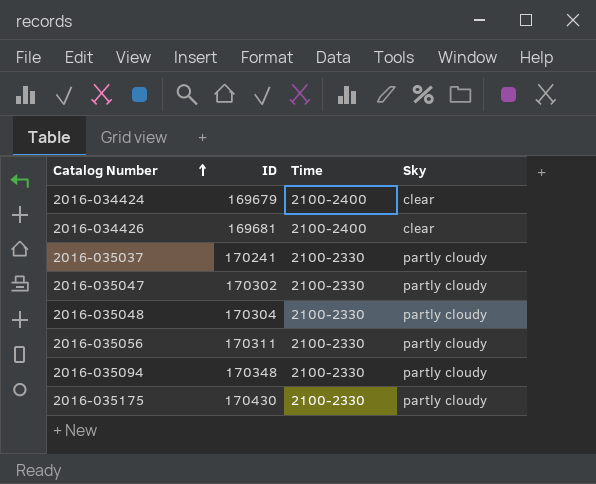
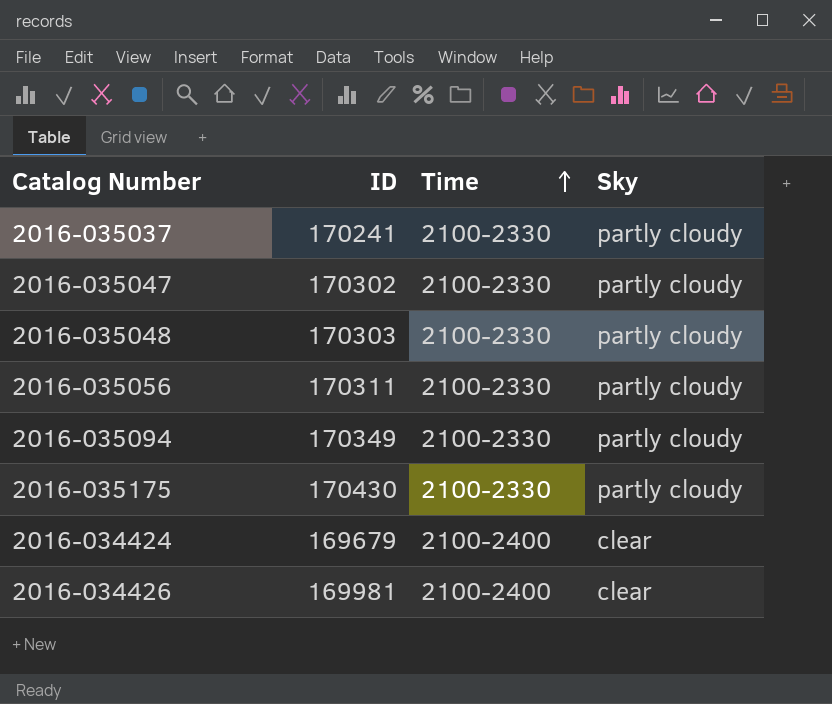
row order: Catalog Number ascending -> Time ascending
2016-035048 | ID: 170304 -> 170303
2016-035094 | ID: 170348 -> 170349
2016-034426 | ID: 169681 -> 169981

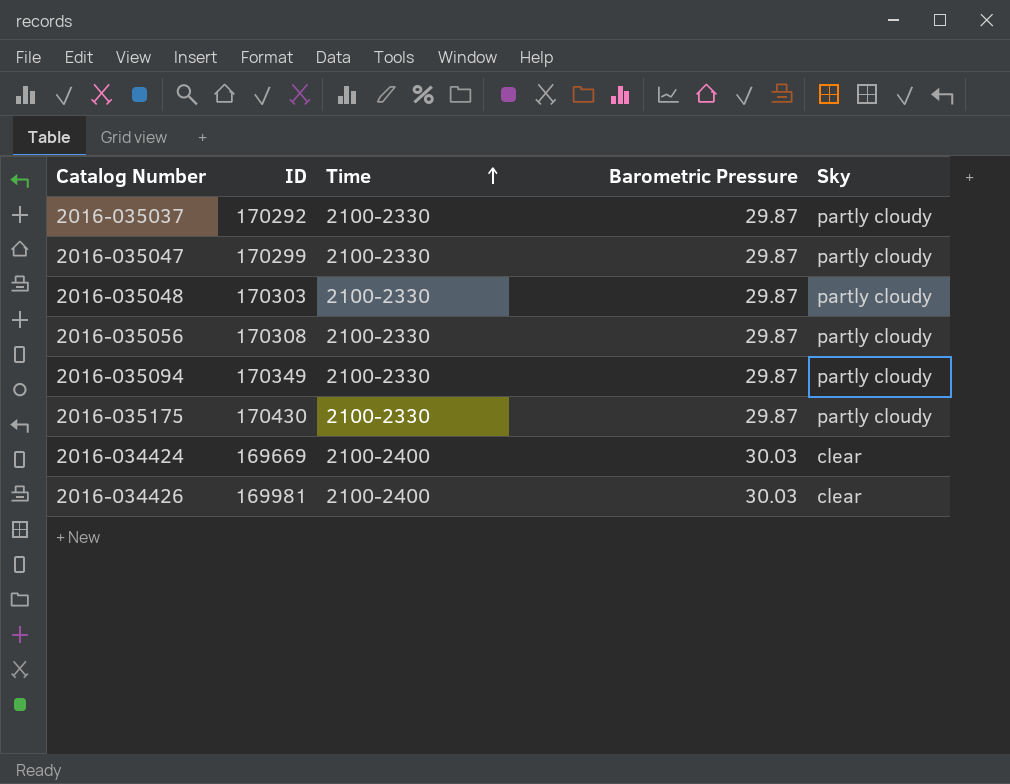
column Barometric Pressure | position: none -> 4
2016-035037 | ID: 170241 -> 170292
2016-035047 | ID: 170302 -> 170299
2016-035056 | ID: 170311 -> 170308
2016-034424 | ID: 169679 -> 169669

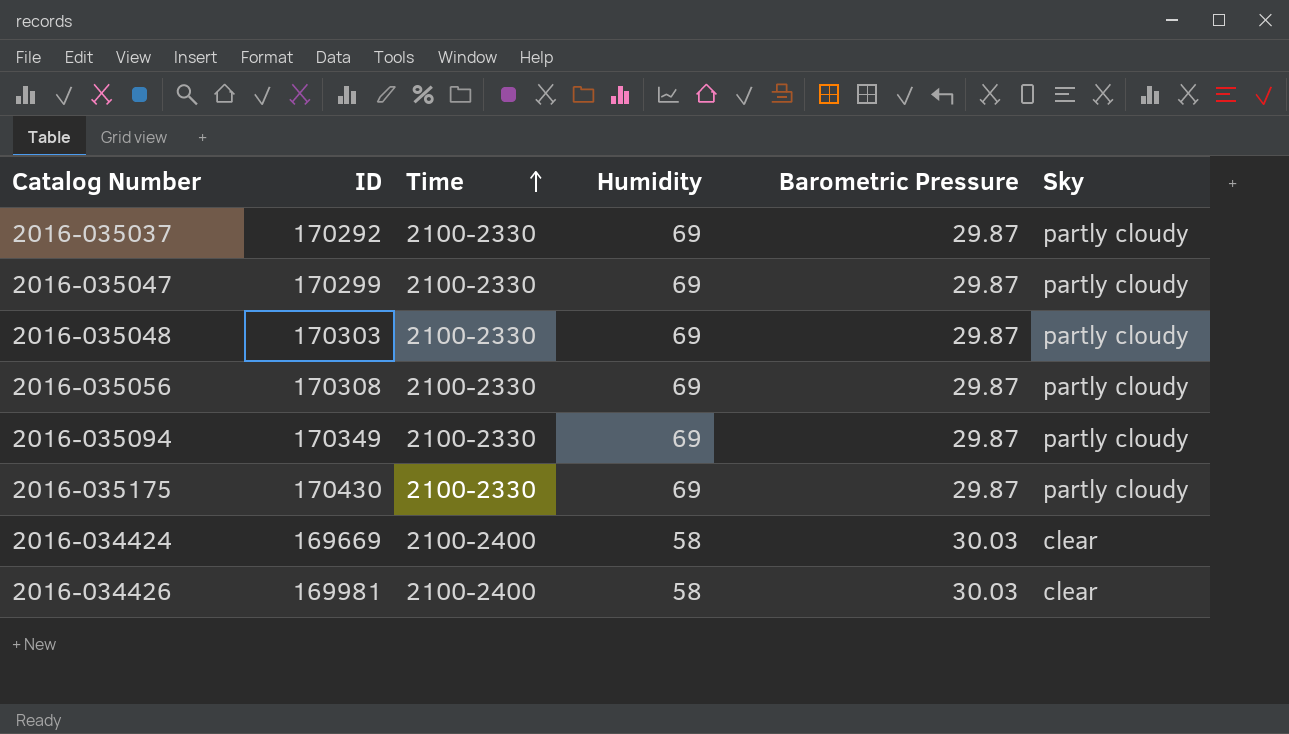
column Humidity | position: none -> 4

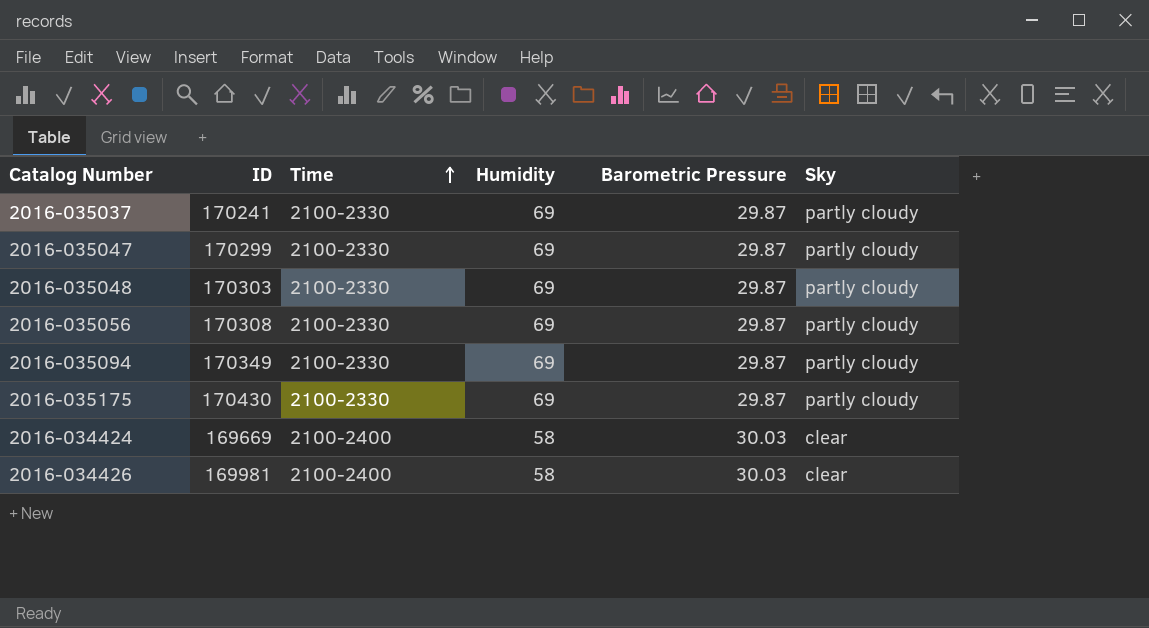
2016-035037 | ID: 170292 -> 170241

